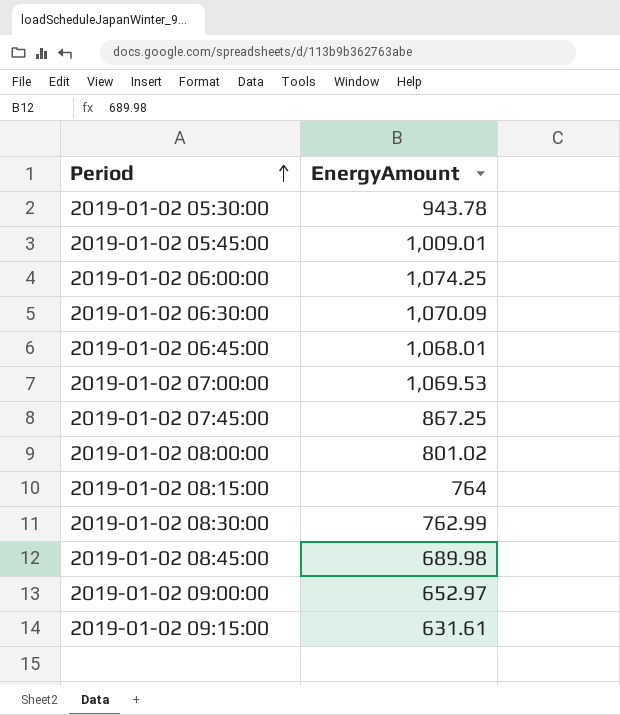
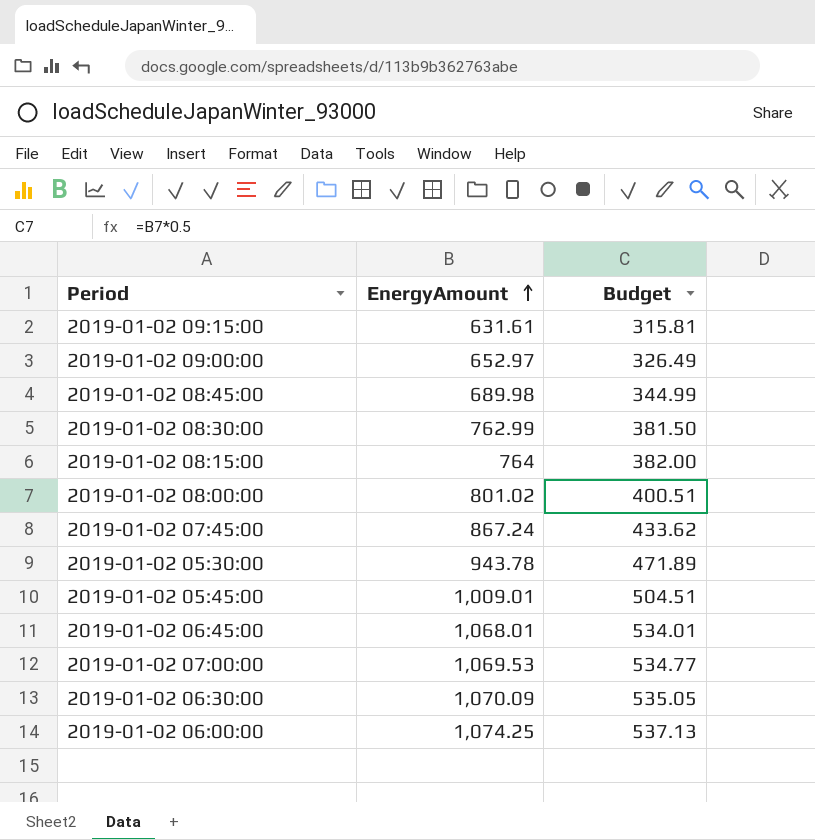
row order: Period ascending -> EnergyAmount ascending
column Budget | formula: none -> [EnergyAmount] * 0.5
2019-01-02 07:45:00 | EnergyAmount: 867.25 -> 867.24

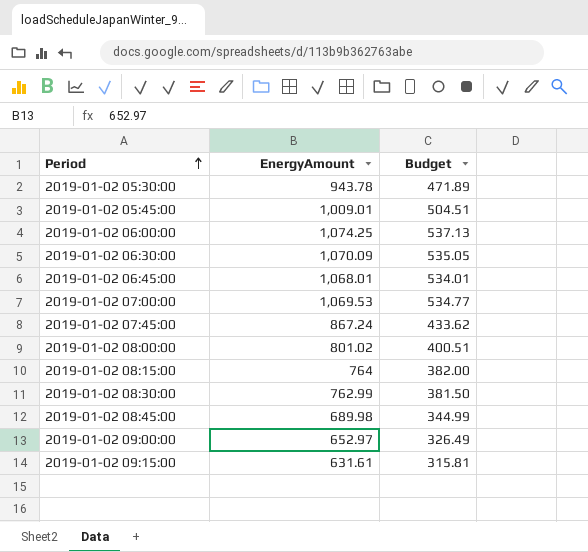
row order: EnergyAmount ascending -> Period ascending

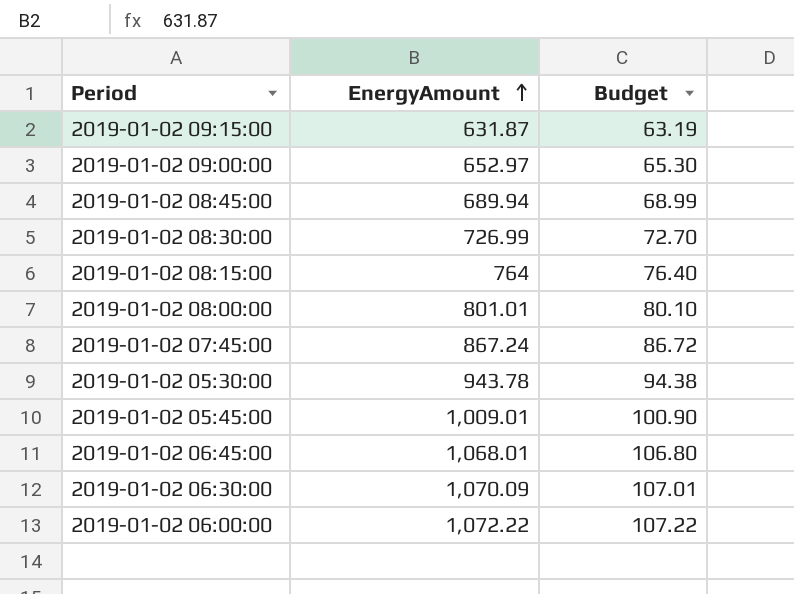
row order: Period ascending -> EnergyAmount ascending
column Budget | formula: [EnergyAmount] * 0.5 -> [EnergyAmount] * 0.1
row 2019-01-02 07:00:00: 1,069.53 | 534.77 -> none
2019-01-02 09:15:00 | EnergyAmount: 631.61 -> 631.87
2019-01-02 08:45:00 | EnergyAmount: 689.98 -> 689.94
2019-01-02 08:30:00 | EnergyAmount: 762.99 -> 726.99
2019-01-02 08:00:00 | EnergyAmount: 801.02 -> 801.01
2019-01-02 06:00:00 | EnergyAmount: 1,074.25 -> 1,072.22

